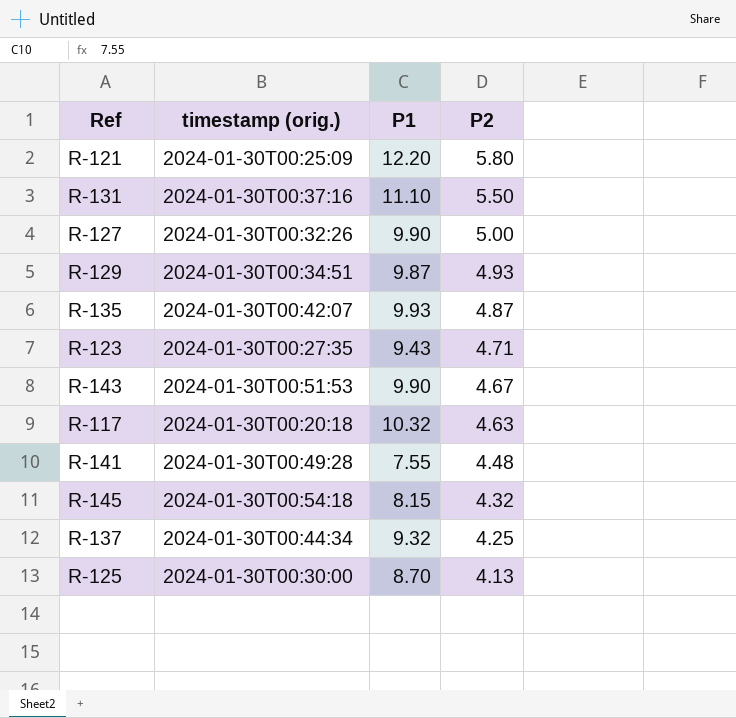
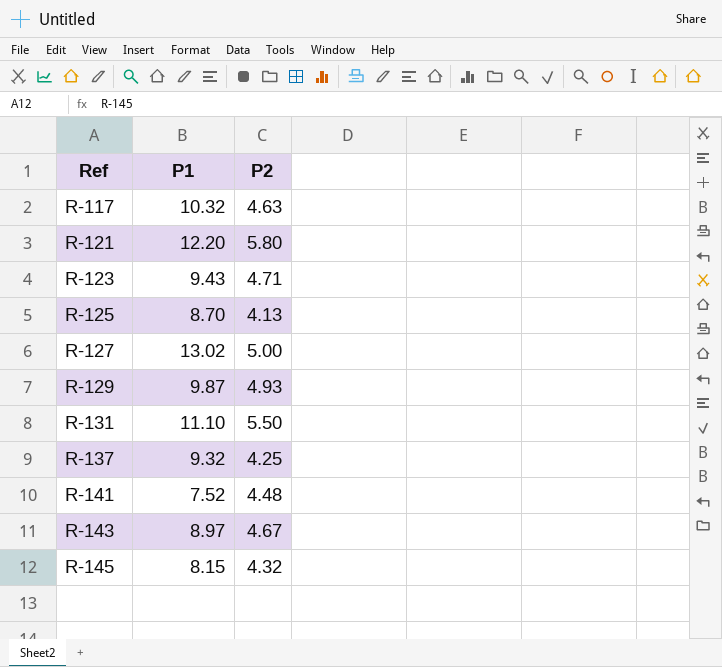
row order: P2 descending -> Ref ascending
column timestamp (orig.) | position: 2 -> none
row R-135: 2024-01-30T00:42:07 | 9.93 | 4.87 -> none
R-127 | P1: 9.90 -> 13.02
R-141 | P1: 7.55 -> 7.52
R-143 | P1: 9.90 -> 8.97

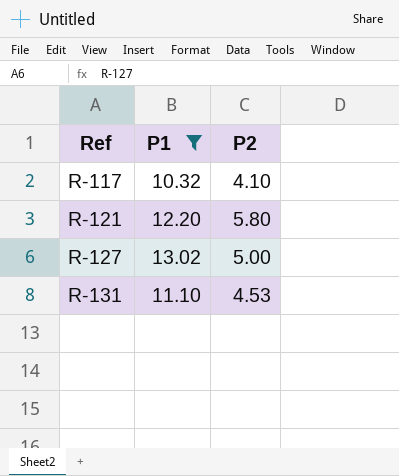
filter: none -> P1 >= 10.32
R-117 | P2: 4.63 -> 4.10
R-131 | P2: 5.50 -> 4.53

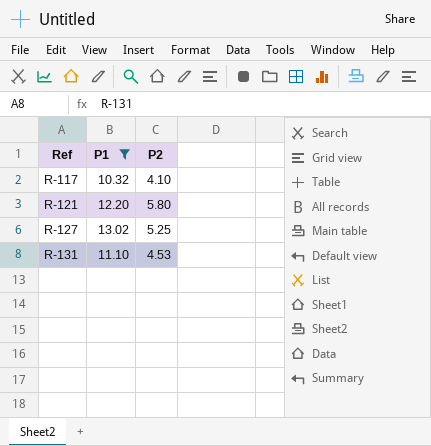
R-127 | P2: 5.00 -> 5.25

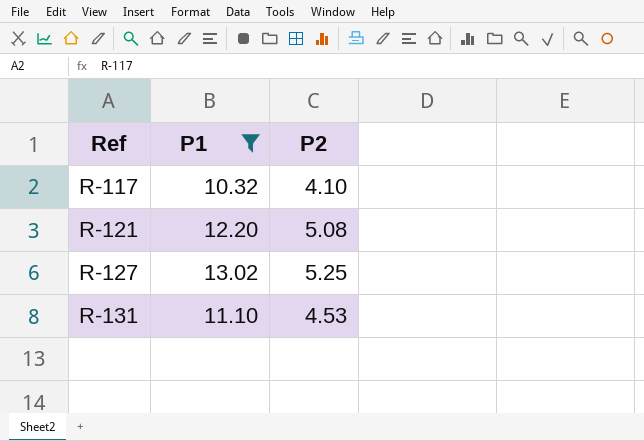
R-121 | P2: 5.80 -> 5.08

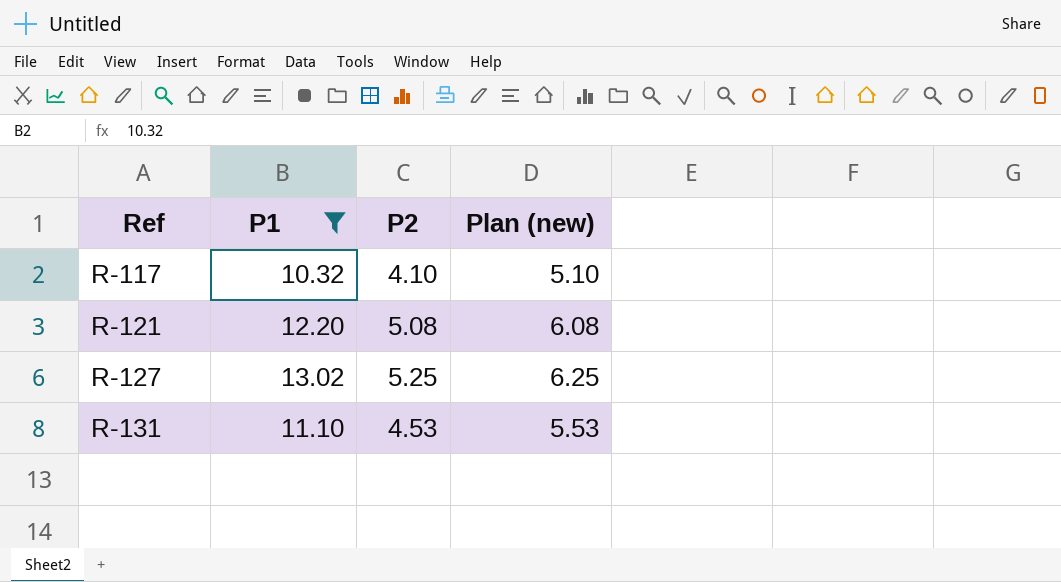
column Plan (new) | formula: none -> [P2] + 1

